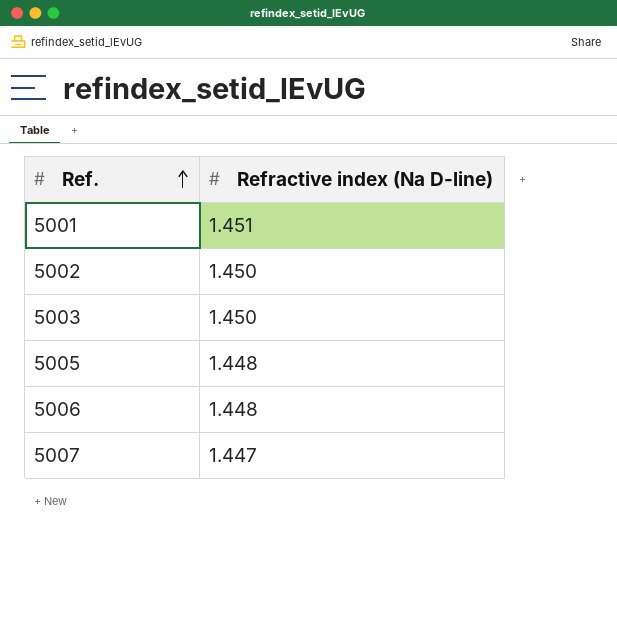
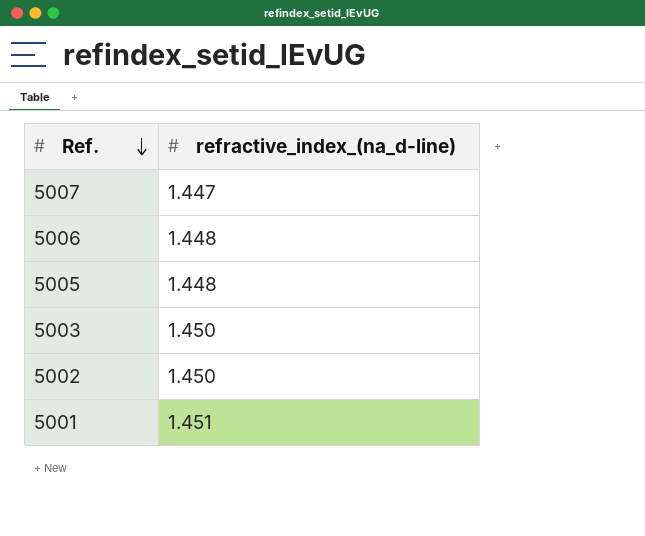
row order: Ref. ascending -> Ref. descending
column name: Refractive index (Na D-line) -> refractive_index_(na_d-line)

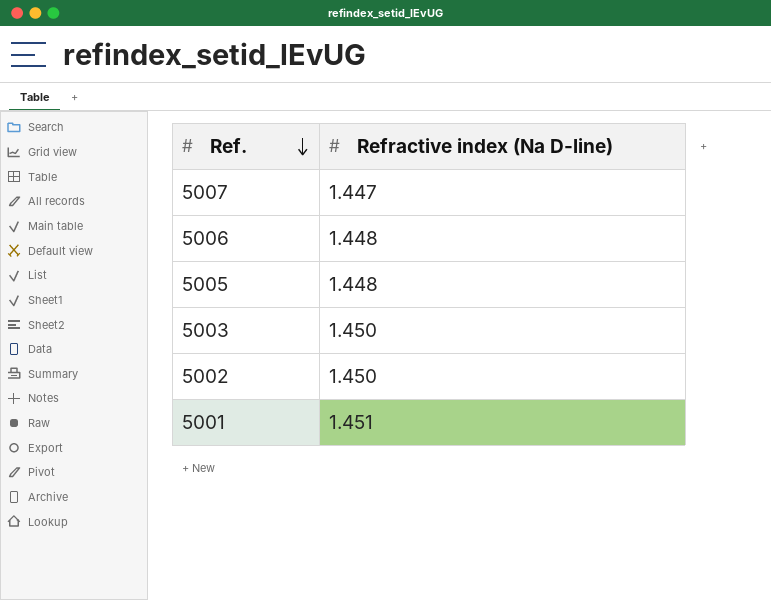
column name: refractive_index_(na_d-line) -> Refractive index (Na D-line)

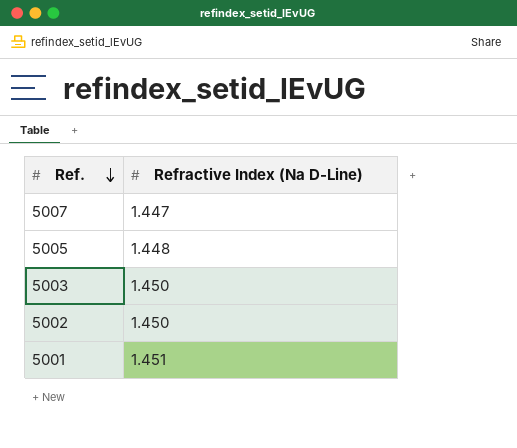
column name: Refractive index (Na D-line) -> Refractive Index (Na D-Line)
row 5006: 1.448 -> none

